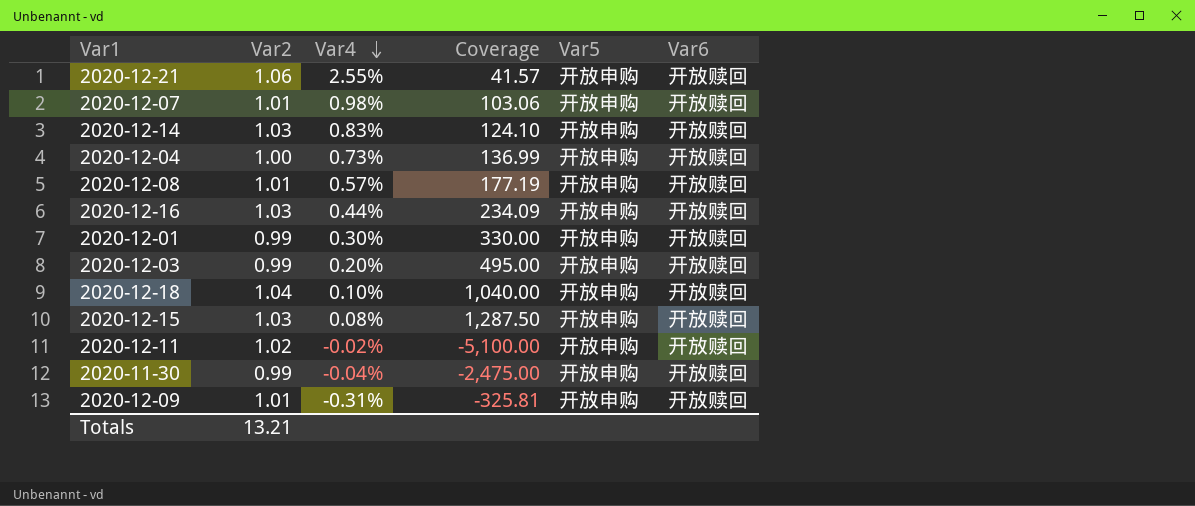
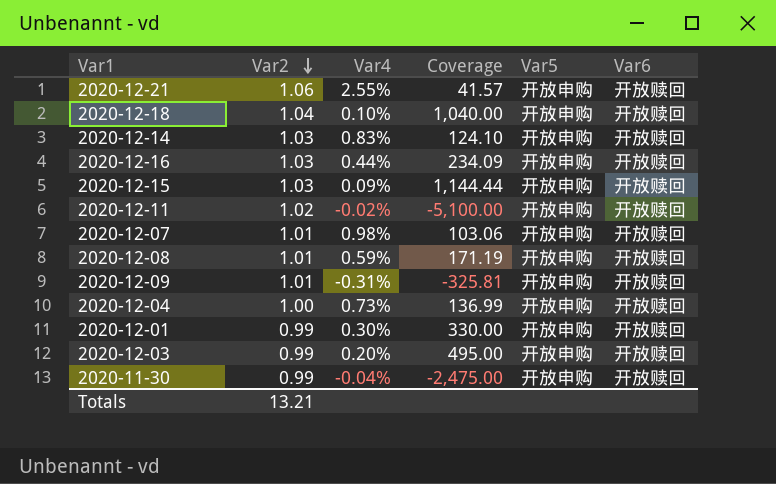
row order: Var4 descending -> Var2 descending
2020-12-15 | Var4: 0.08% -> 0.09%
2020-12-15 | Coverage: 1,287.50 -> 1,144.44
2020-12-08 | Var4: 0.57% -> 0.59%
2020-12-08 | Coverage: 177.19 -> 171.19

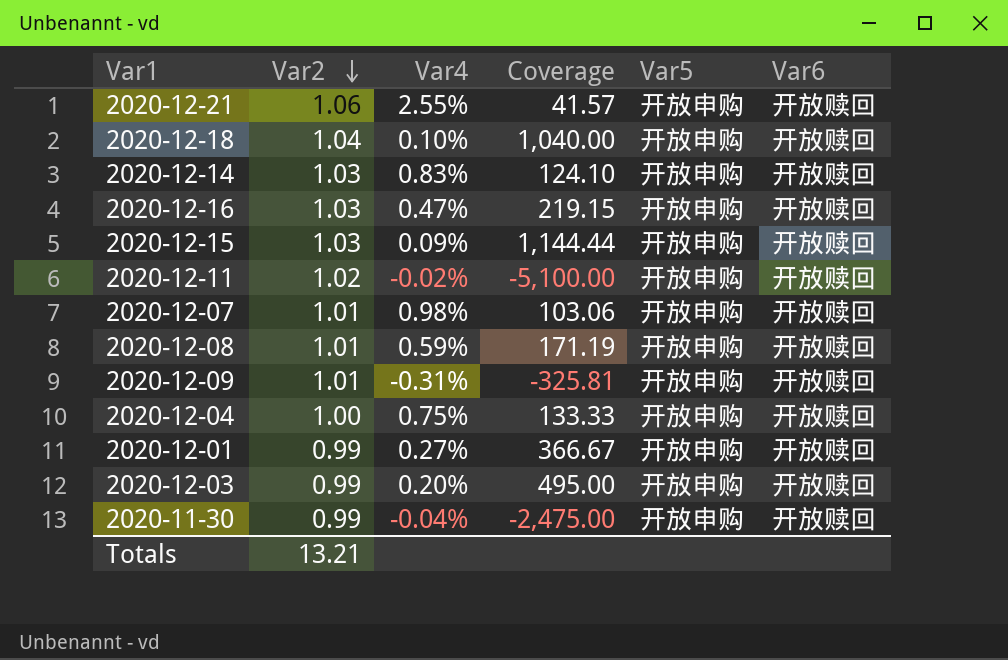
2020-12-16 | Var4: 0.44% -> 0.47%
2020-12-16 | Coverage: 234.09 -> 219.15
2020-12-04 | Var4: 0.73% -> 0.75%
2020-12-04 | Coverage: 136.99 -> 133.33
2020-12-01 | Var4: 0.30% -> 0.27%
2020-12-01 | Coverage: 330.00 -> 366.67

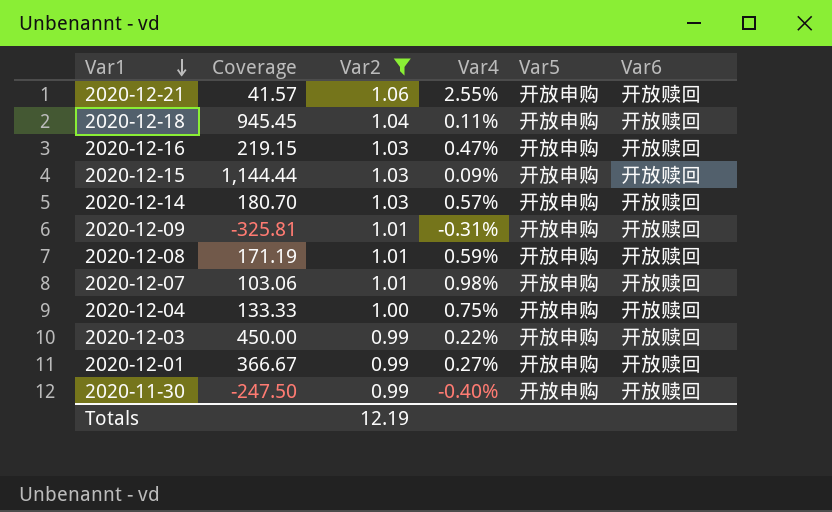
filter: none -> Var2 != 1.02
row order: Var2 descending -> Var1 descending
column Coverage | position: 4 -> 2
2020-12-18 | Coverage: 1,040.00 -> 945.45
2020-12-18 | Var4: 0.10% -> 0.11%
2020-12-14 | Coverage: 124.10 -> 180.70
2020-12-14 | Var4: 0.83% -> 0.57%
2020-12-03 | Coverage: 495.00 -> 450.00
2020-12-03 | Var4: 0.20% -> 0.22%
2020-11-30 | Coverage: -2,475.00 -> -247.50
2020-11-30 | Var4: -0.04% -> -0.40%
Totals | Var2: 13.21 -> 12.19

